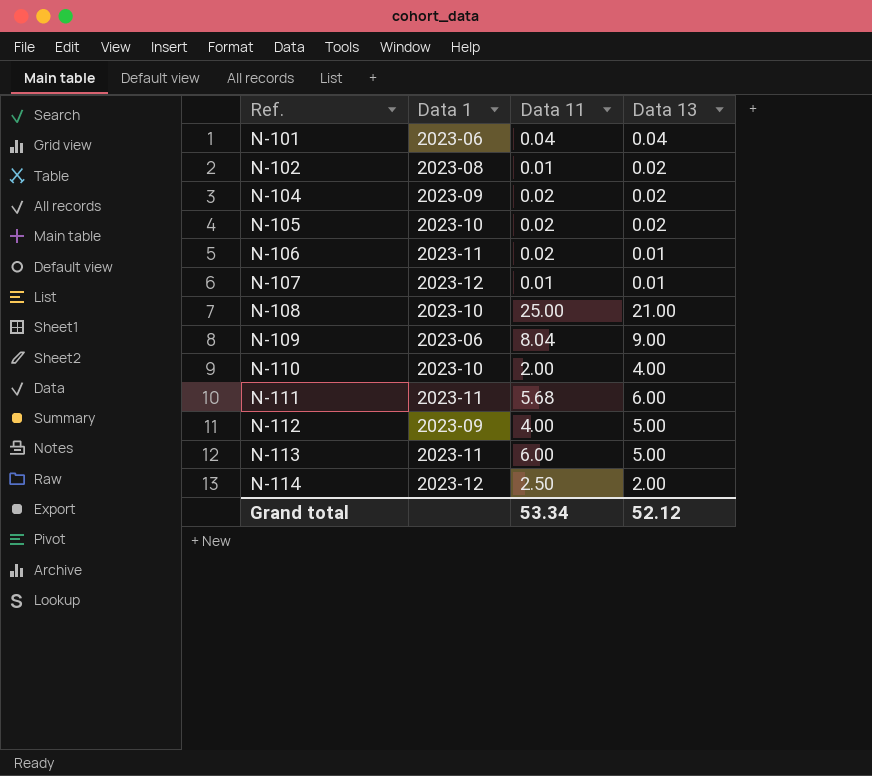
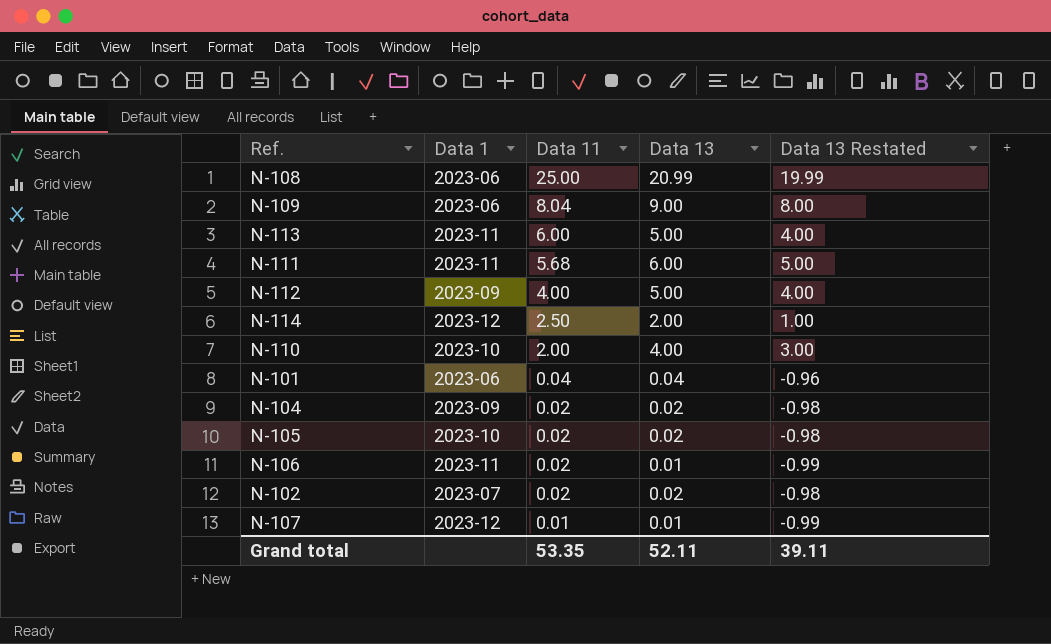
row order: Ref. ascending -> Data 11 descending
column Data 13 Restated | formula: none -> [Data 13] - 1
N-108 | Data 1: 2023-10 -> 2023-06
N-108 | Data 13: 21.00 -> 20.99
N-102 | Data 1: 2023-08 -> 2023-07
N-102 | Data 11: 0.01 -> 0.02
Grand total | Data 11: 53.34 -> 53.35
Grand total | Data 13: 52.12 -> 52.11

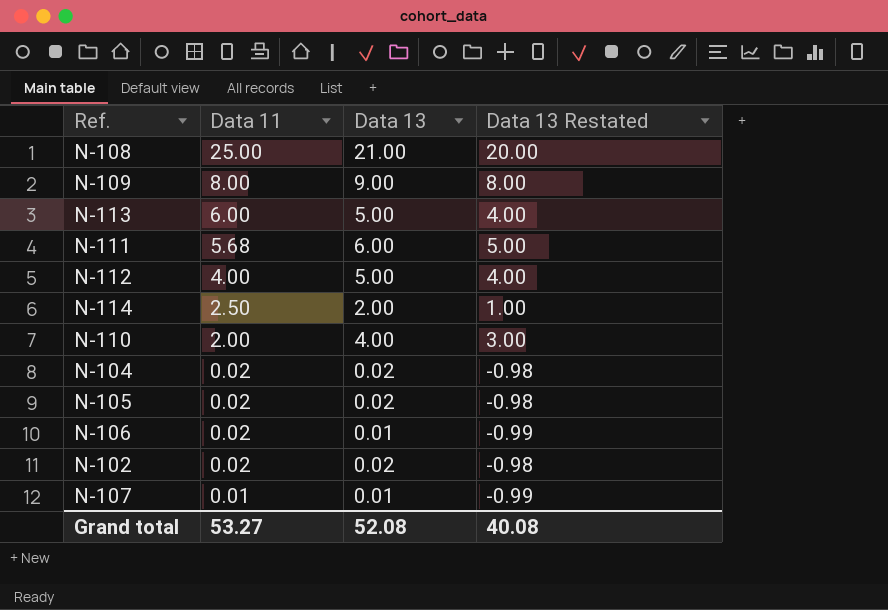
column Data 1 | position: 2 -> none
row N-101: 2023-06 | 0.04 | 0.04 | -0.96 -> none
N-108 | Data 13: 20.99 -> 21.00
N-108 | Data 13 Restated: 19.99 -> 20.00
N-109 | Data 11: 8.04 -> 8.00
Grand total | Data 11: 53.35 -> 53.27
Grand total | Data 13: 52.11 -> 52.08
Grand total | Data 13 Restated: 39.11 -> 40.08

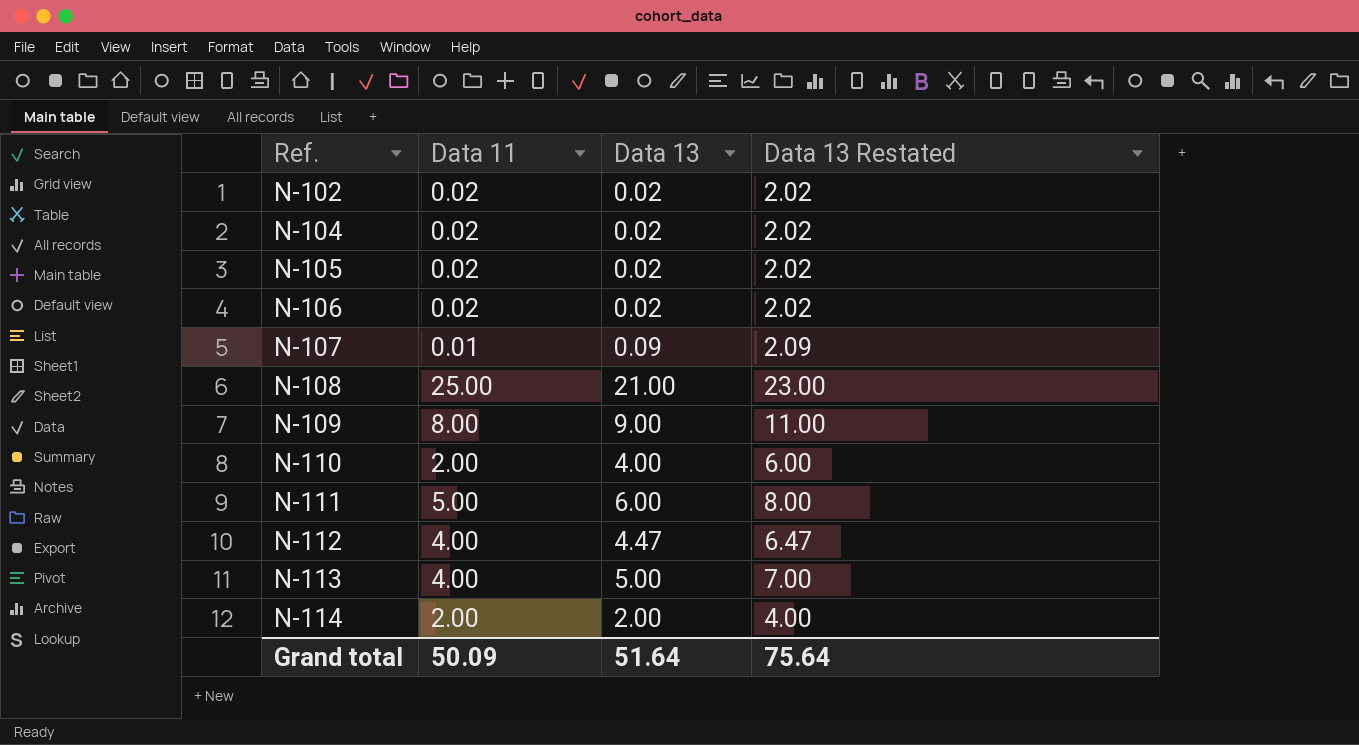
row order: Data 11 descending -> Ref. ascending
column Data 13 Restated | formula: [Data 13] - 1 -> [Data 13] + 2
N-106 | Data 13: 0.01 -> 0.02
N-107 | Data 13: 0.01 -> 0.09
N-111 | Data 11: 5.68 -> 5.00
N-112 | Data 13: 5.00 -> 4.47
N-113 | Data 11: 6.00 -> 4.00
N-114 | Data 11: 2.50 -> 2.00
Grand total | Data 11: 53.27 -> 50.09
Grand total | Data 13: 52.08 -> 51.64
Grand total | Data 13 Restated: 40.08 -> 75.64

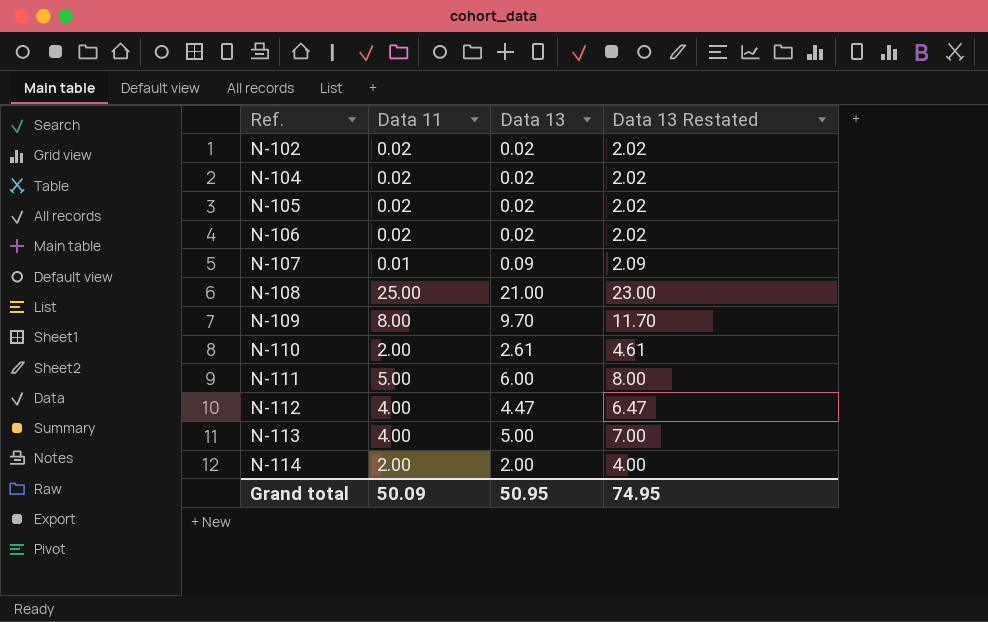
N-109 | Data 13: 9.00 -> 9.70
N-109 | Data 13 Restated: 11.00 -> 11.70
N-110 | Data 13: 4.00 -> 2.61
N-110 | Data 13 Restated: 6.00 -> 4.61
Grand total | Data 13: 51.64 -> 50.95
Grand total | Data 13 Restated: 75.64 -> 74.95

